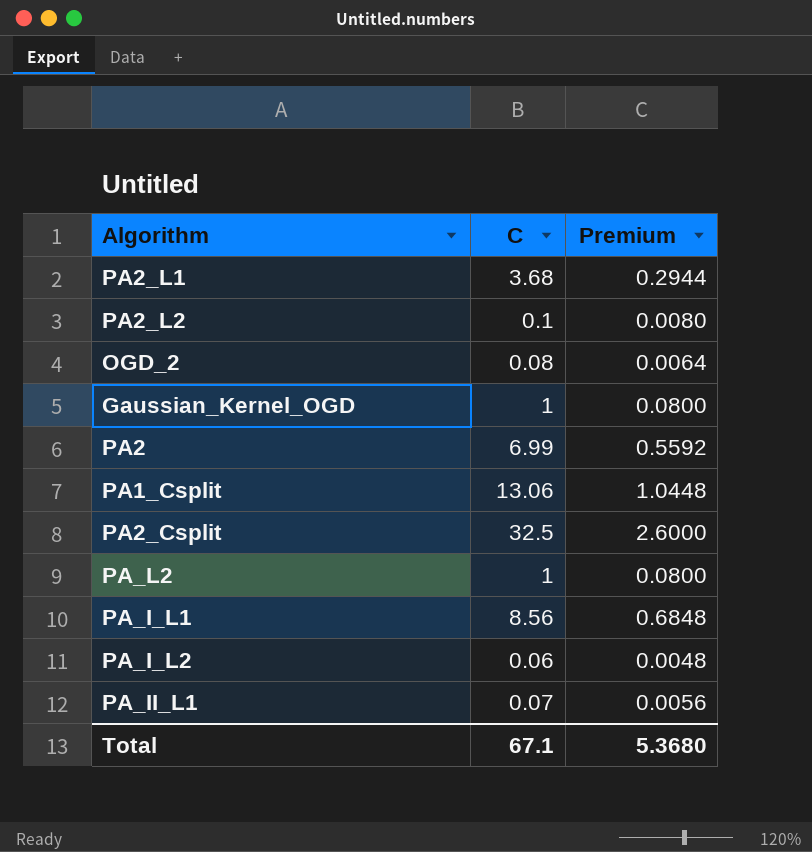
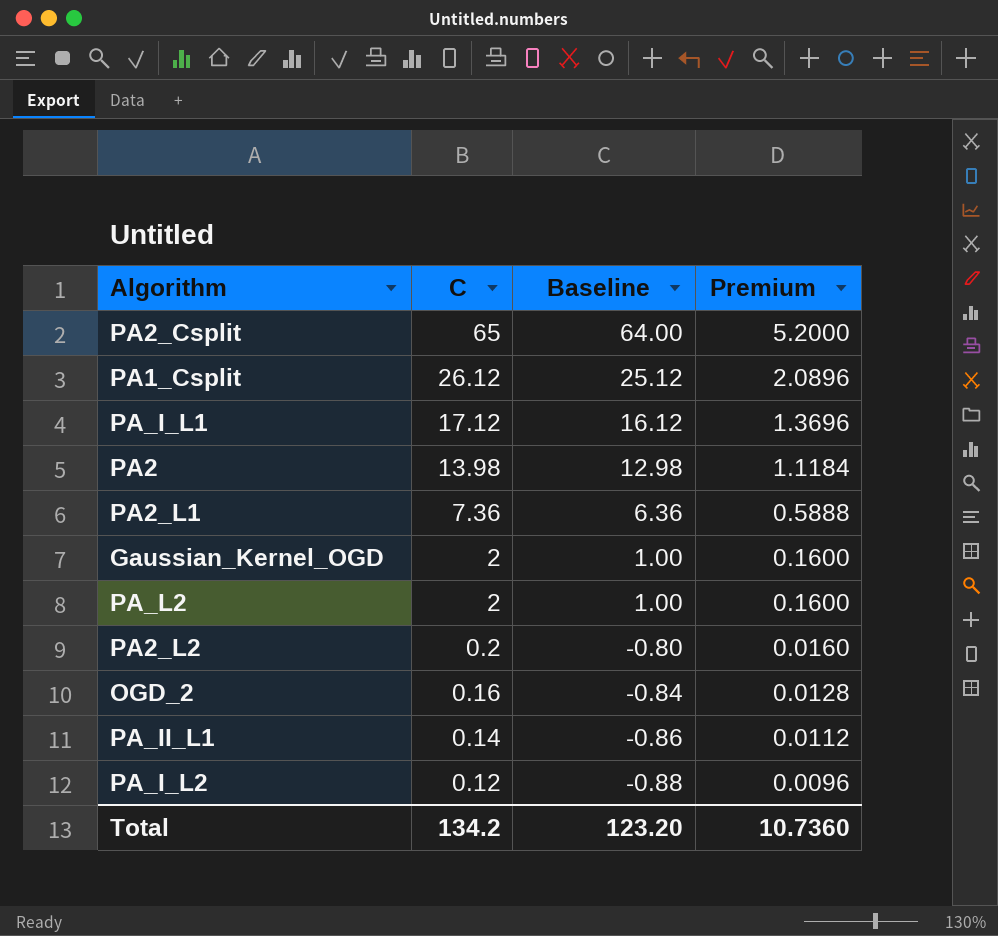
row order: none -> C descending
column Baseline | formula: none -> [C] - 1
PA2_Csplit | C: 32.5 -> 65
PA2_Csplit | Premium: 2.6000 -> 5.2000
PA1_Csplit | C: 13.06 -> 26.12
PA1_Csplit | Premium: 1.0448 -> 2.0896
PA_I_L1 | C: 8.56 -> 17.12
PA_I_L1 | Premium: 0.6848 -> 1.3696
PA2 | C: 6.99 -> 13.98
PA2 | Premium: 0.5592 -> 1.1184
PA2_L1 | C: 3.68 -> 7.36
PA2_L1 | Premium: 0.2944 -> 0.5888
Gaussian_Kernel_OGD | C: 1 -> 2
Gaussian_Kernel_OGD | Premium: 0.0800 -> 0.1600
PA_L2 | C: 1 -> 2
PA_L2 | Premium: 0.0800 -> 0.1600
PA2_L2 | C: 0.1 -> 0.2
PA2_L2 | Premium: 0.0080 -> 0.0160
OGD_2 | C: 0.08 -> 0.16
OGD_2 | Premium: 0.0064 -> 0.0128
PA_II_L1 | C: 0.07 -> 0.14
PA_II_L1 | Premium: 0.0056 -> 0.0112
PA_I_L2 | C: 0.06 -> 0.12
PA_I_L2 | Premium: 0.0048 -> 0.0096
Total | C: 67.1 -> 134.2
Total | Premium: 5.3680 -> 10.7360

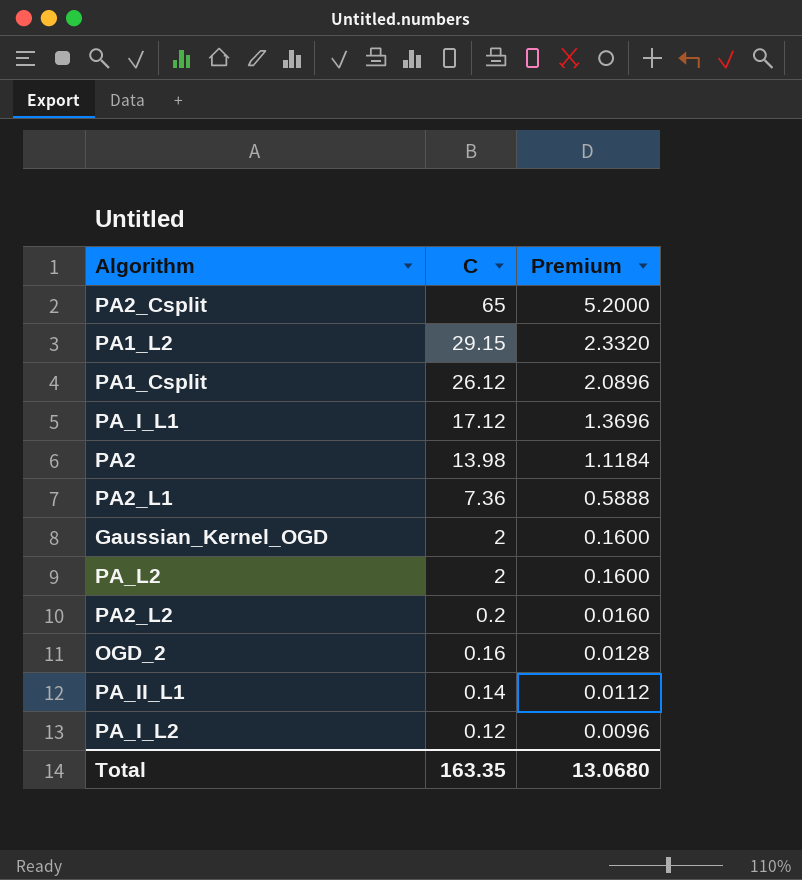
column Baseline | formula: [C] - 1 -> none
row PA1_L2: none -> 29.15 | 2.3320
Total | C: 134.2 -> 163.35
Total | Premium: 10.7360 -> 13.0680

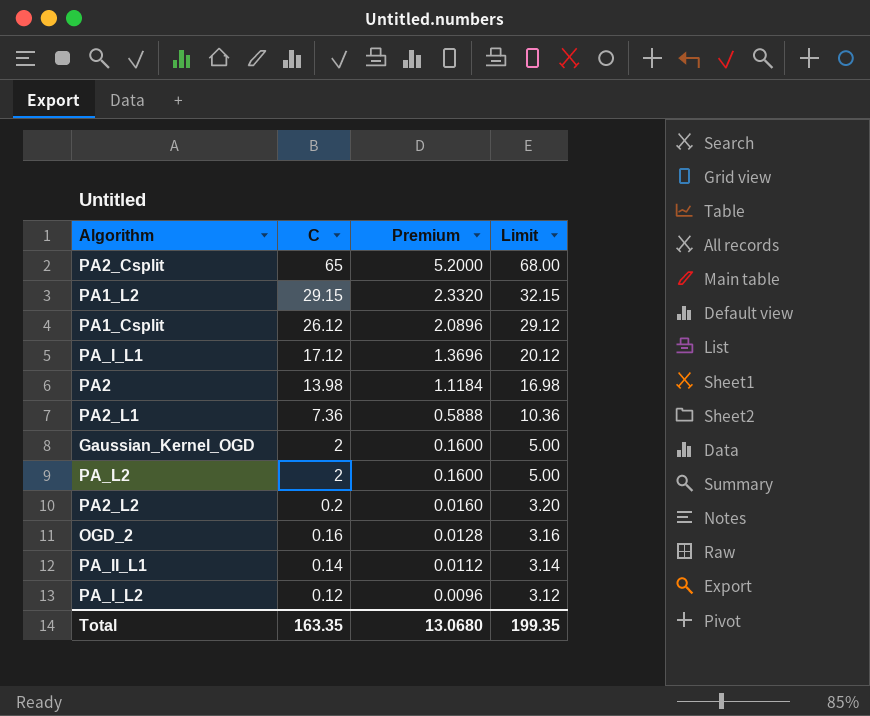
column Limit | formula: none -> [C] + 3

